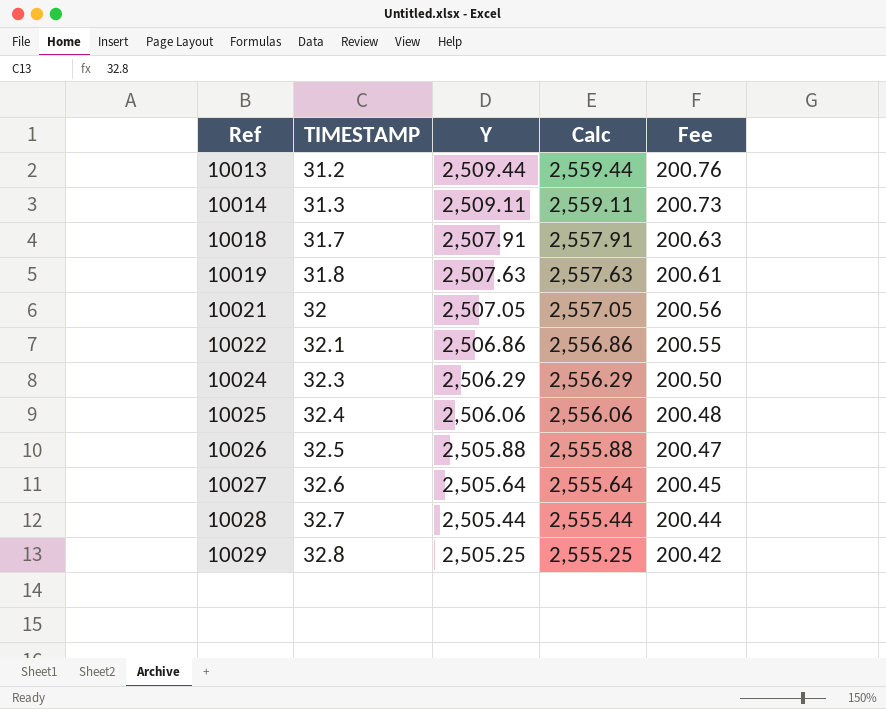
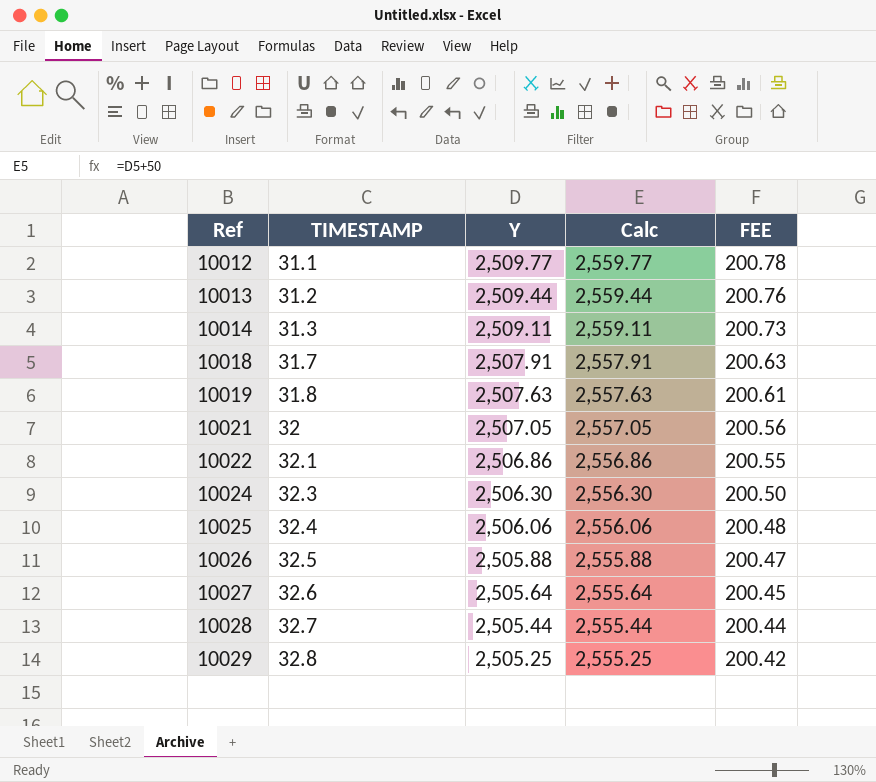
column name: Fee -> FEE
row 10012: none -> 31.1 | 2,509.77 | 2,559.77 | 200.78
10024 | Y: 2,506.29 -> 2,506.30
10024 | Calc: 2,556.29 -> 2,556.30

